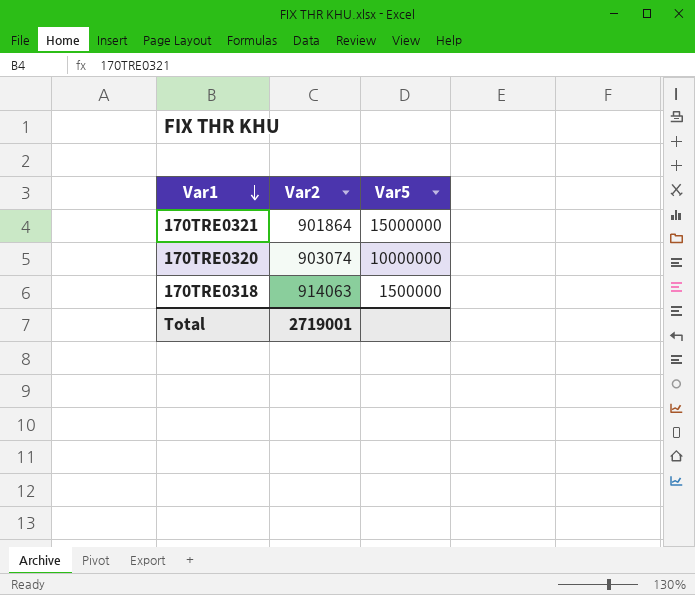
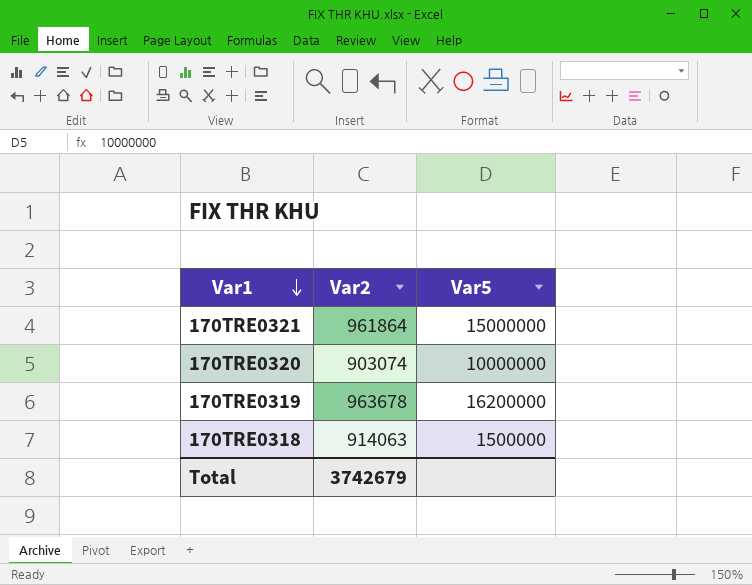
170TRE0321 | Var2: 901864 -> 961864
row 170TRE0319: none -> 963678 | 16200000
Total | Var2: 2719001 -> 3742679

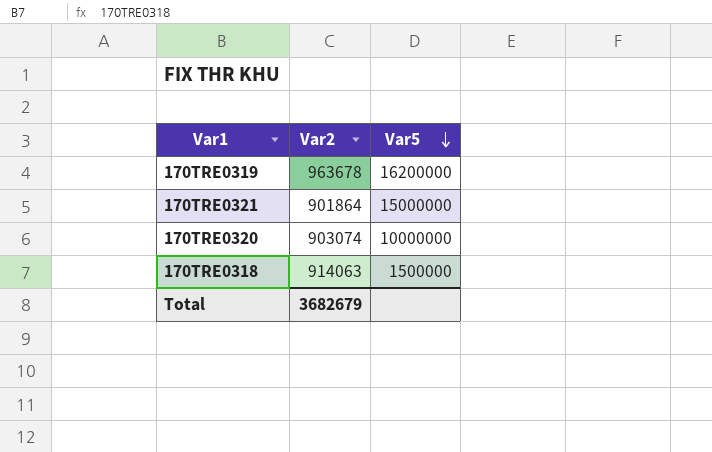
row order: Var1 descending -> Var5 descending
170TRE0321 | Var2: 961864 -> 901864
Total | Var2: 3742679 -> 3682679

